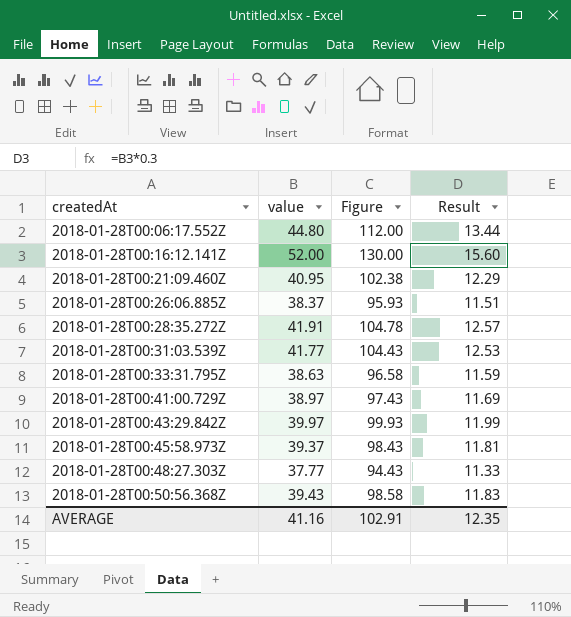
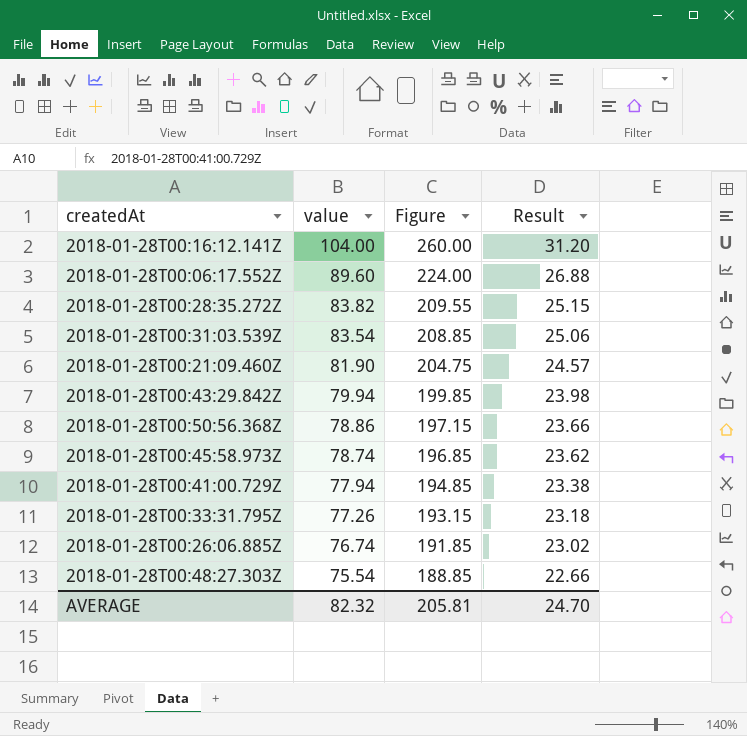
row order: createdAt ascending -> value descending
2018-01-28T00:16:12.141Z | value: 52.00 -> 104.00
2018-01-28T00:16:12.141Z | Figure: 130.00 -> 260.00
2018-01-28T00:16:12.141Z | Result: 15.60 -> 31.20
2018-01-28T00:06:17.552Z | value: 44.80 -> 89.60
2018-01-28T00:06:17.552Z | Figure: 112.00 -> 224.00
2018-01-28T00:06:17.552Z | Result: 13.44 -> 26.88
2018-01-28T00:28:35.272Z | value: 41.91 -> 83.82
2018-01-28T00:28:35.272Z | Figure: 104.78 -> 209.55
2018-01-28T00:28:35.272Z | Result: 12.57 -> 25.15
2018-01-28T00:31:03.539Z | value: 41.77 -> 83.54
2018-01-28T00:31:03.539Z | Figure: 104.43 -> 208.85
2018-01-28T00:31:03.539Z | Result: 12.53 -> 25.06
2018-01-28T00:21:09.460Z | value: 40.95 -> 81.90
2018-01-28T00:21:09.460Z | Figure: 102.38 -> 204.75
2018-01-28T00:21:09.460Z | Result: 12.29 -> 24.57
2018-01-28T00:43:29.842Z | value: 39.97 -> 79.94
2018-01-28T00:43:29.842Z | Figure: 99.93 -> 199.85
2018-01-28T00:43:29.842Z | Result: 11.99 -> 23.98
2018-01-28T00:50:56.368Z | value: 39.43 -> 78.86
2018-01-28T00:50:56.368Z | Figure: 98.58 -> 197.15
2018-01-28T00:50:56.368Z | Result: 11.83 -> 23.66
2018-01-28T00:45:58.973Z | value: 39.37 -> 78.74
2018-01-28T00:45:58.973Z | Figure: 98.43 -> 196.85
2018-01-28T00:45:58.973Z | Result: 11.81 -> 23.62
2018-01-28T00:41:00.729Z | value: 38.97 -> 77.94
2018-01-28T00:41:00.729Z | Figure: 97.43 -> 194.85
2018-01-28T00:41:00.729Z | Result: 11.69 -> 23.38
2018-01-28T00:33:31.795Z | value: 38.63 -> 77.26
2018-01-28T00:33:31.795Z | Figure: 96.58 -> 193.15
2018-01-28T00:33:31.795Z | Result: 11.59 -> 23.18
2018-01-28T00:26:06.885Z | value: 38.37 -> 76.74
2018-01-28T00:26:06.885Z | Figure: 95.93 -> 191.85
2018-01-28T00:26:06.885Z | Result: 11.51 -> 23.02
2018-01-28T00:48:27.303Z | value: 37.77 -> 75.54
2018-01-28T00:48:27.303Z | Figure: 94.43 -> 188.85
2018-01-28T00:48:27.303Z | Result: 11.33 -> 22.66
AVERAGE | value: 41.16 -> 82.32
AVERAGE | Figure: 102.91 -> 205.81
AVERAGE | Result: 12.35 -> 24.70

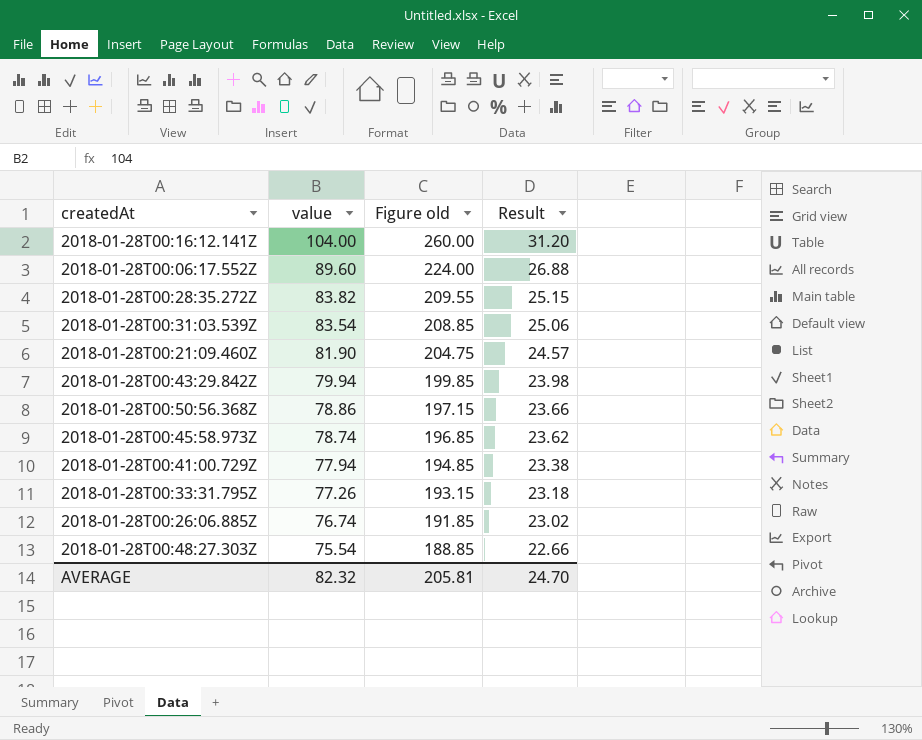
column name: Figure -> Figure old

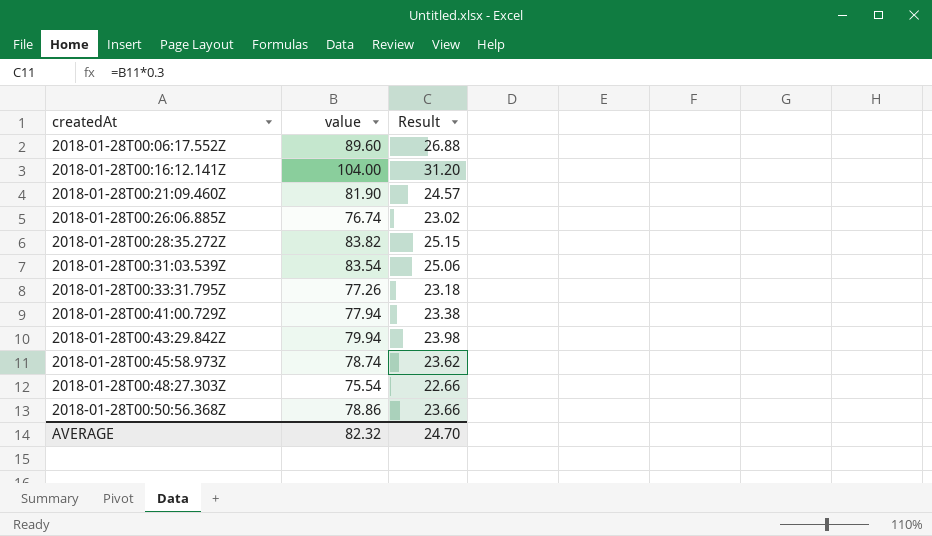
row order: value descending -> createdAt ascending
column Figure old | formula: [value] * 2.5 -> none

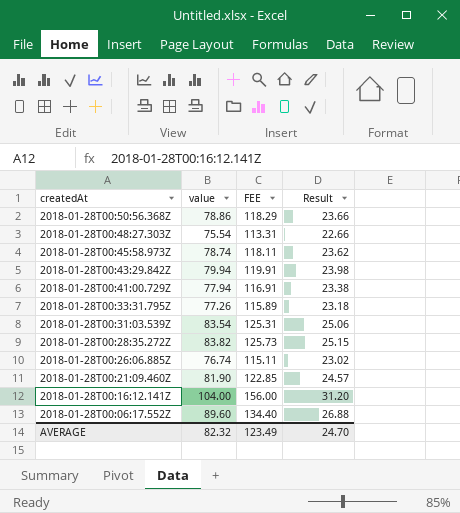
row order: createdAt ascending -> createdAt descending
column FEE | formula: none -> [value] * 1.5

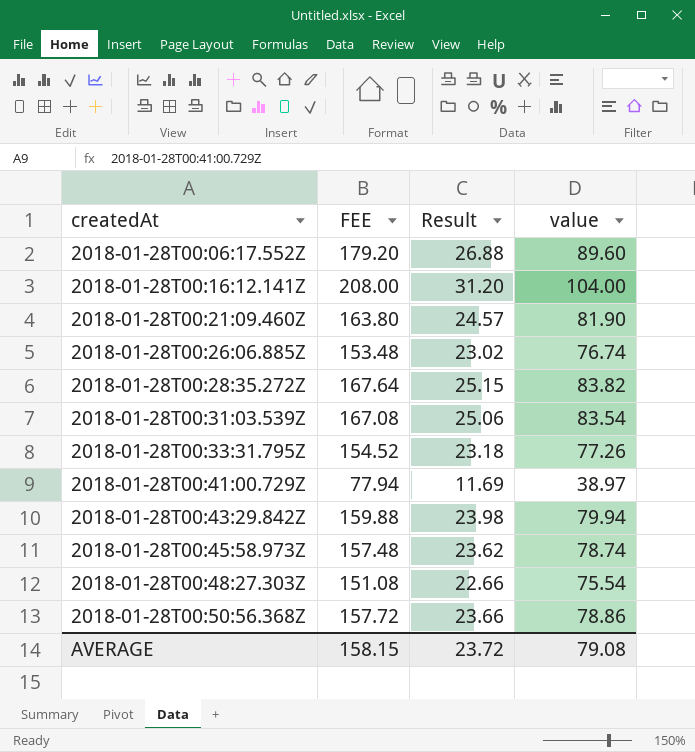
row order: createdAt descending -> createdAt ascending
column FEE | formula: [value] * 1.5 -> [value] * 2
column value | position: 2 -> 4
2018-01-28T00:41:00.729Z | Result: 23.38 -> 11.69
2018-01-28T00:41:00.729Z | value: 77.94 -> 38.97
AVERAGE | FEE: 123.49 -> 158.15
AVERAGE | Result: 24.70 -> 23.72
AVERAGE | value: 82.32 -> 79.08

